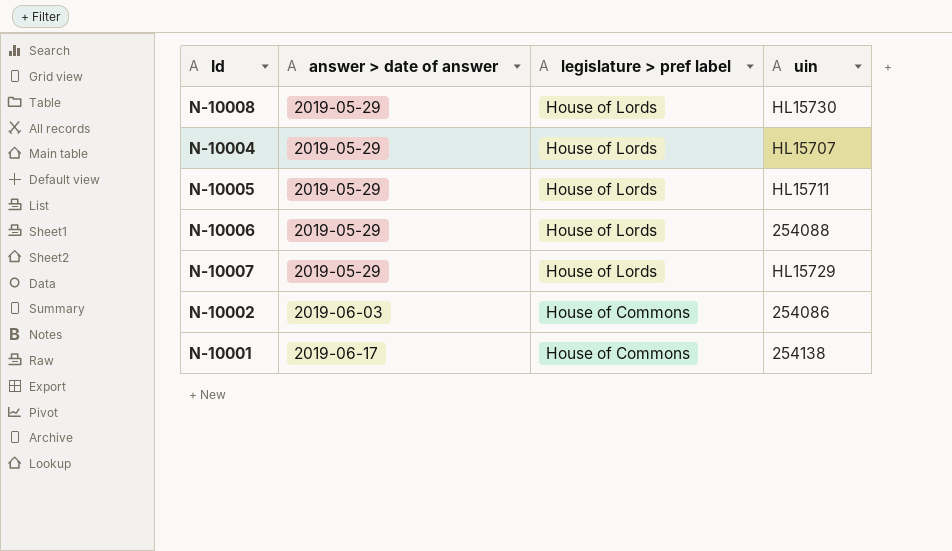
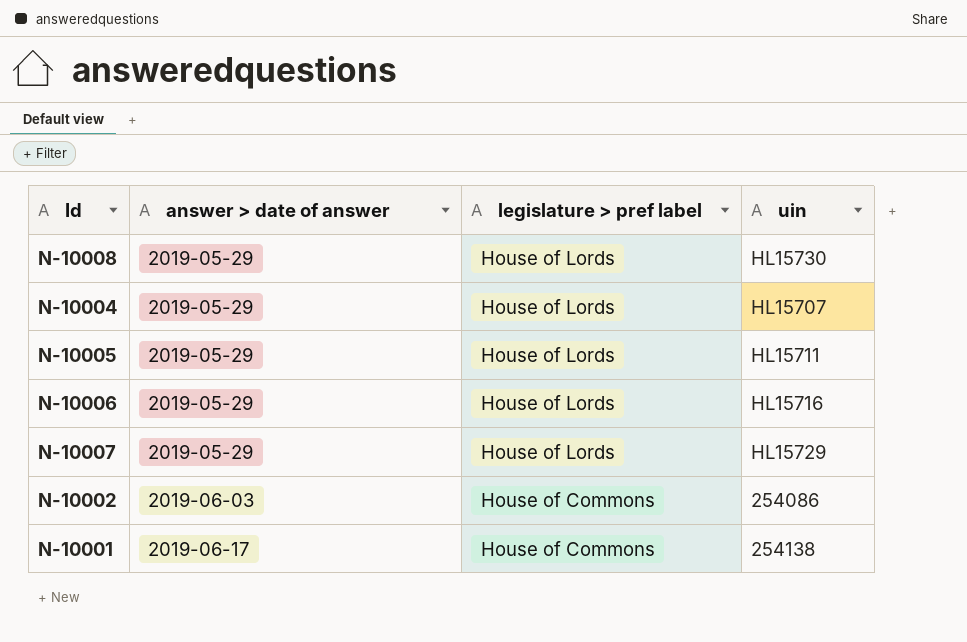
N-10006 | uin: 254088 -> HL15716

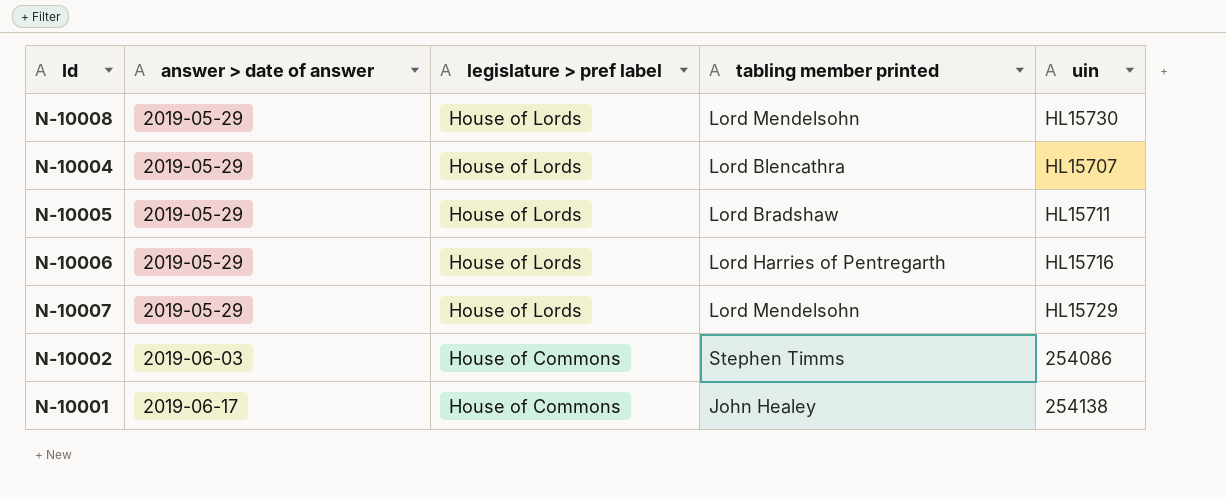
column tabling member printed | position: none -> 4

